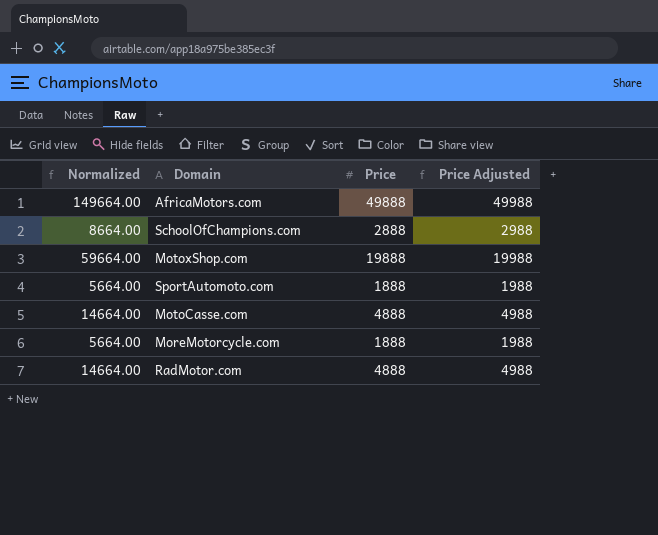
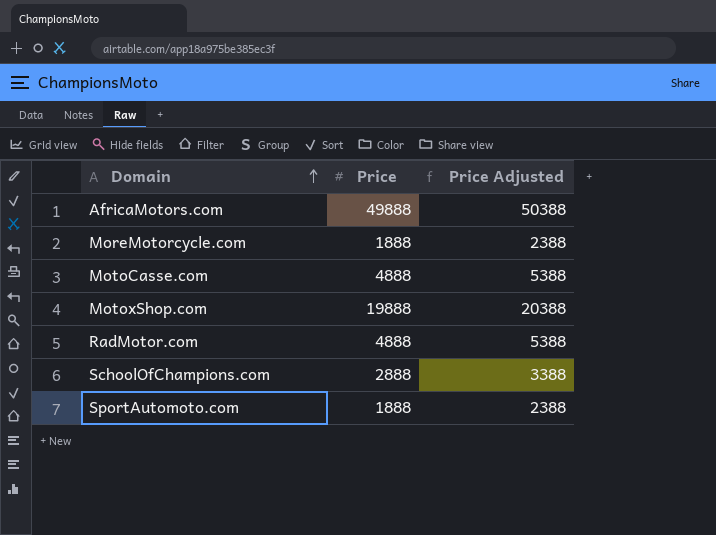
row order: none -> Domain ascending
column Normalized | formula: [Price] * 3 -> none
column Price Adjusted | formula: [Price] + 100 -> [Price] + 500

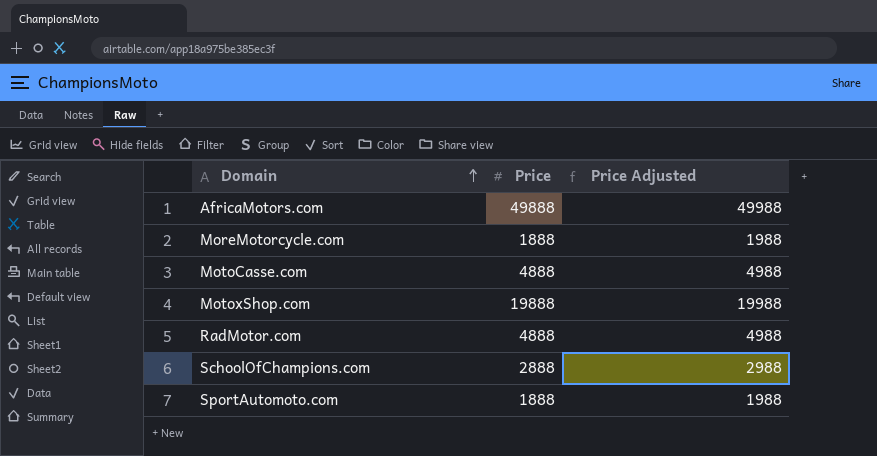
column Price Adjusted | formula: [Price] + 500 -> [Price] + 100

